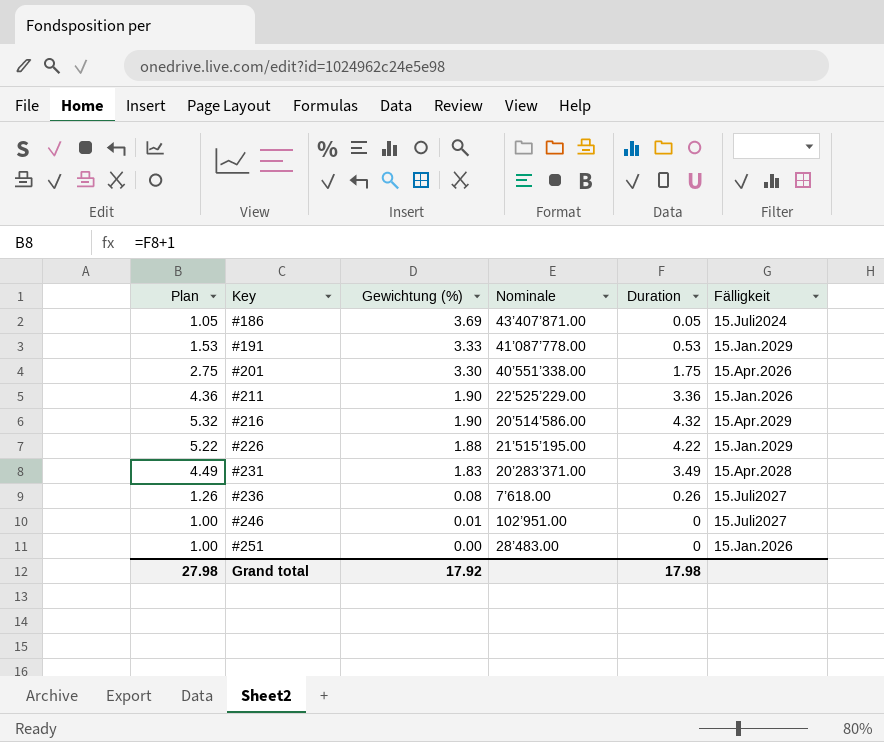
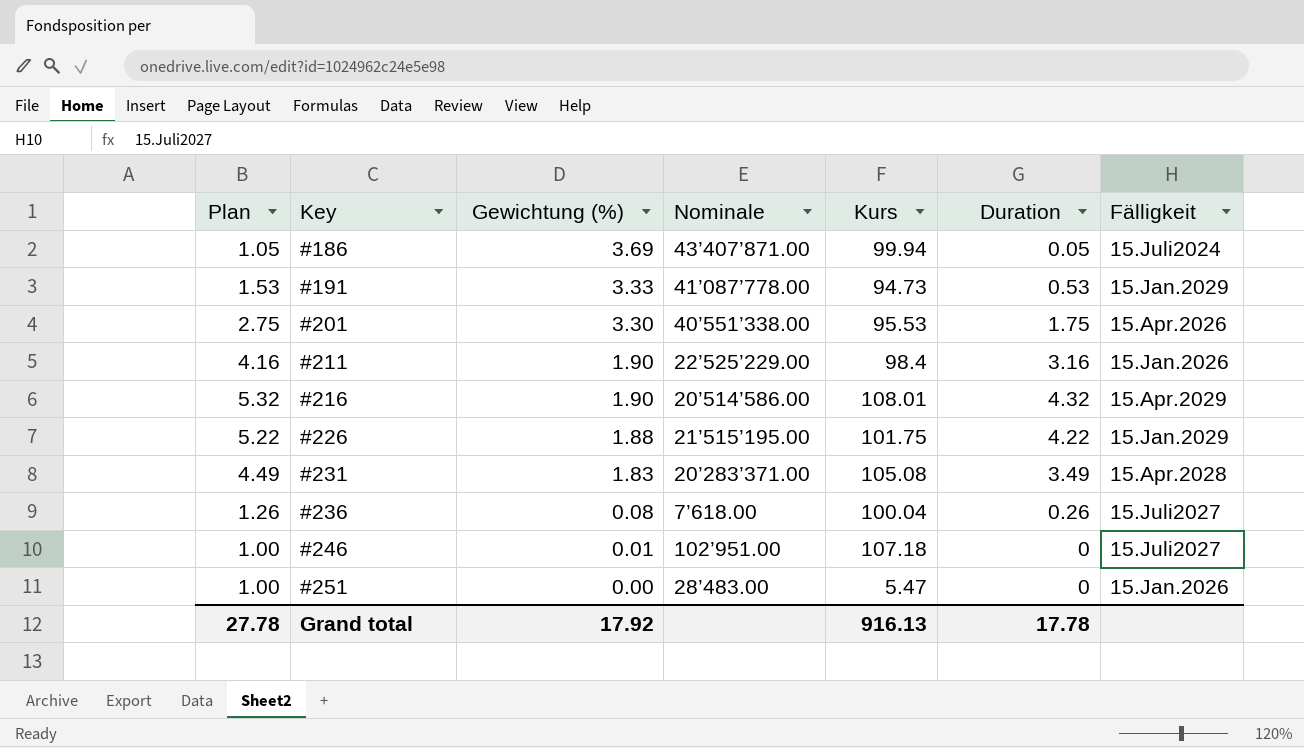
column Kurs | position: none -> 5
#211 | Plan: 4.36 -> 4.16
#211 | Duration: 3.36 -> 3.16
Grand total | Plan: 27.98 -> 27.78
Grand total | Duration: 17.98 -> 17.78

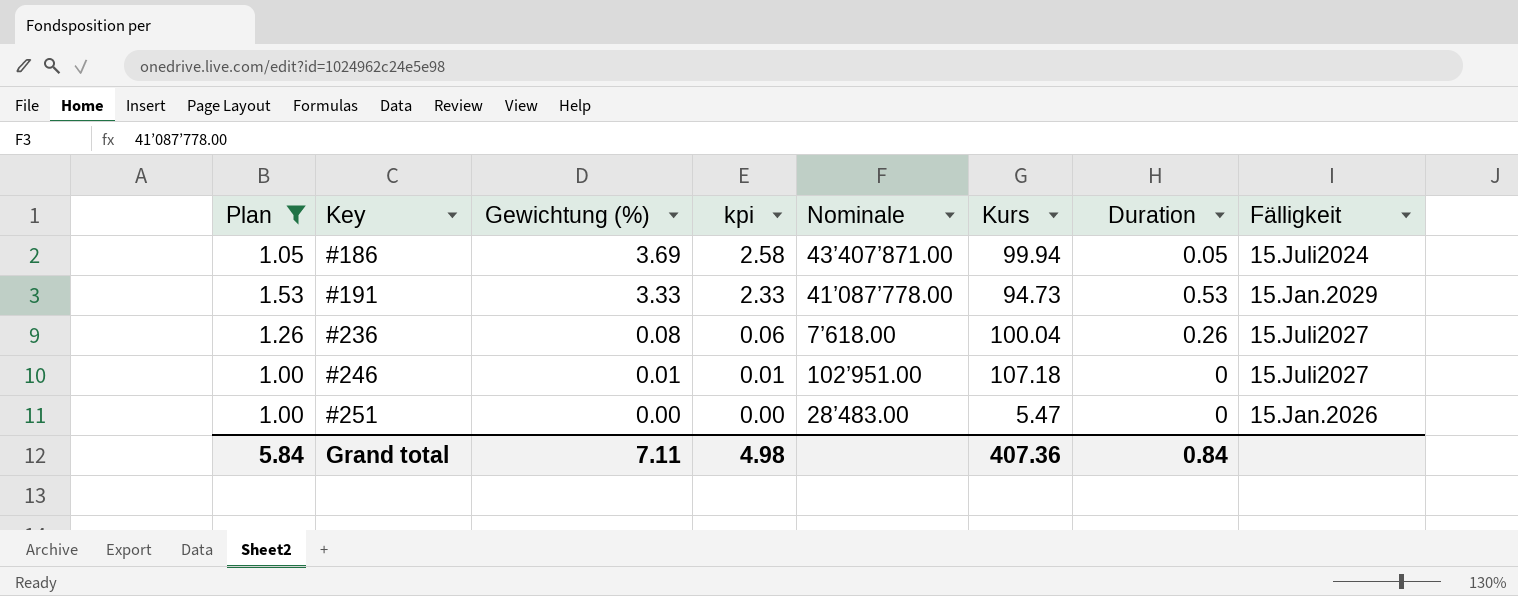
filter: none -> Plan <= 1.53
column kpi | formula: none -> [Gewichtung (%)] * 0.7
Grand total | Plan: 27.78 -> 5.84
Grand total | Gewichtung (%): 17.92 -> 7.11
Grand total | Kurs: 916.13 -> 407.36
Grand total | Duration: 17.78 -> 0.84

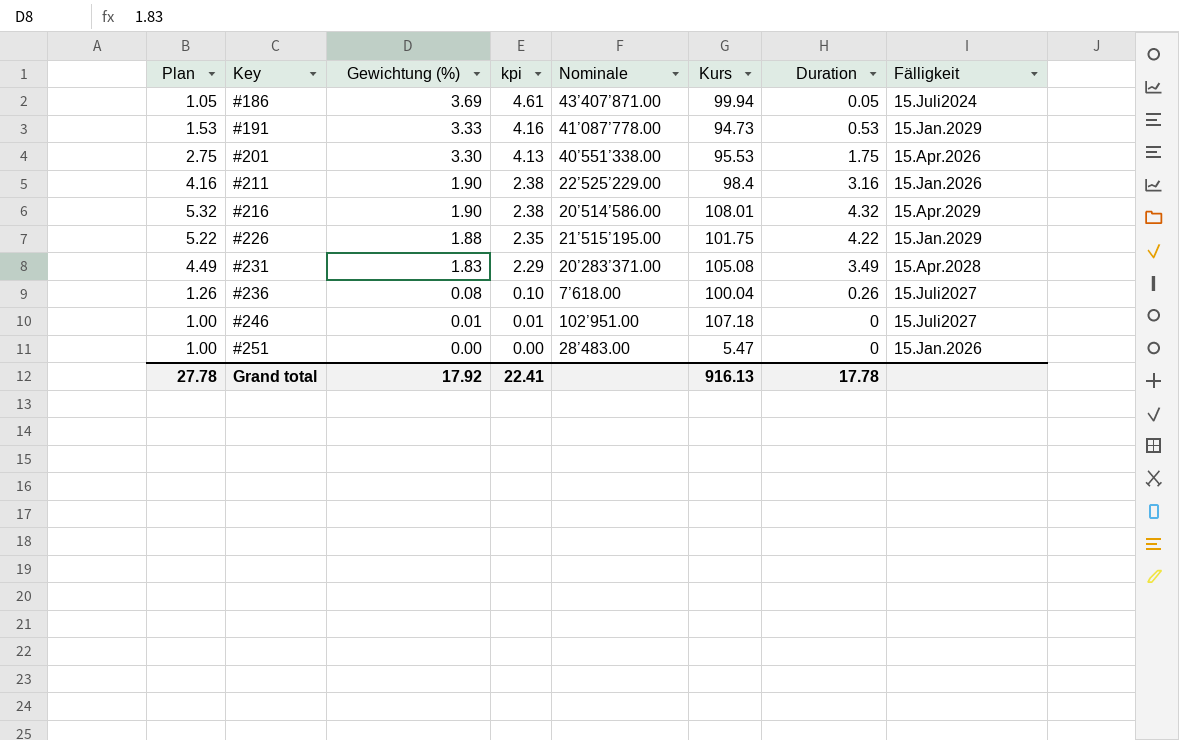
filter: Plan <= 1.53 -> none
column kpi | formula: [Gewichtung (%)] * 0.7 -> [Gewichtung (%)] * 1.25
Grand total | Plan: 5.84 -> 27.78
Grand total | Gewichtung (%): 7.11 -> 17.92
Grand total | kpi: 4.98 -> 22.41
Grand total | Kurs: 407.36 -> 916.13
Grand total | Duration: 0.84 -> 17.78

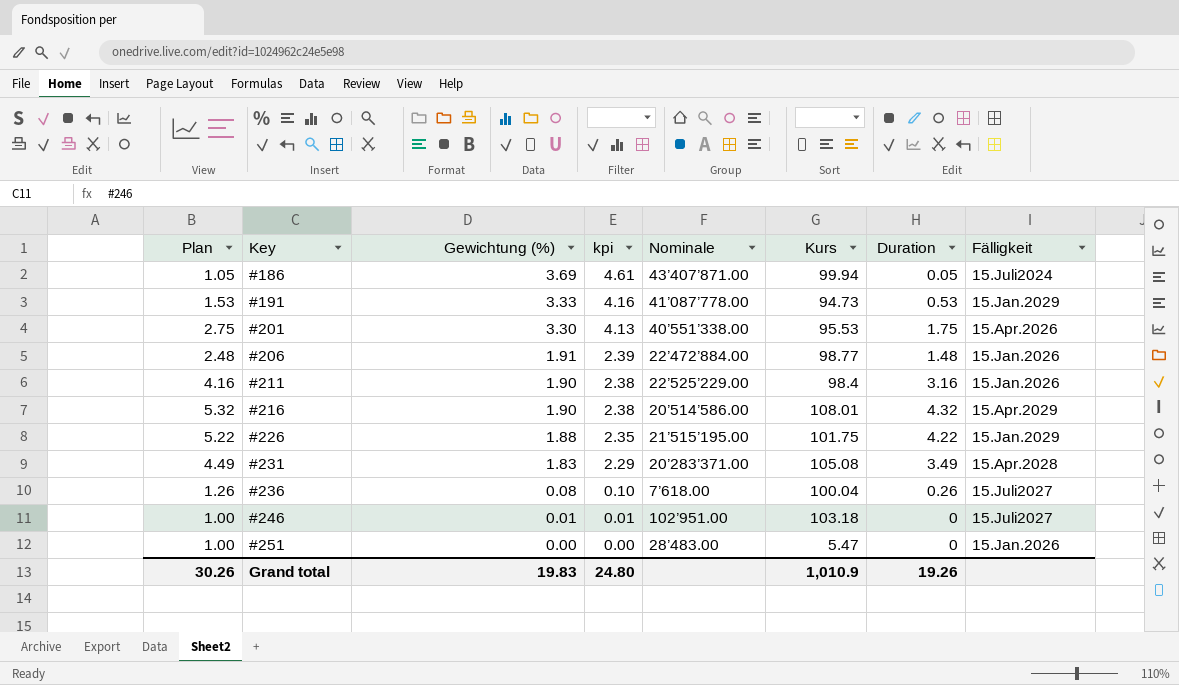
row #206: none -> 2.48 | 1.91 | 2.39 | 22’472’884.00 | 98.77 | 1.48 | 15.Jan.2026
#246 | Kurs: 107.18 -> 103.18
Grand total | Plan: 27.78 -> 30.26
Grand total | Gewichtung (%): 17.92 -> 19.83
Grand total | kpi: 22.41 -> 24.80
Grand total | Kurs: 916.13 -> 1,010.9
Grand total | Duration: 17.78 -> 19.26

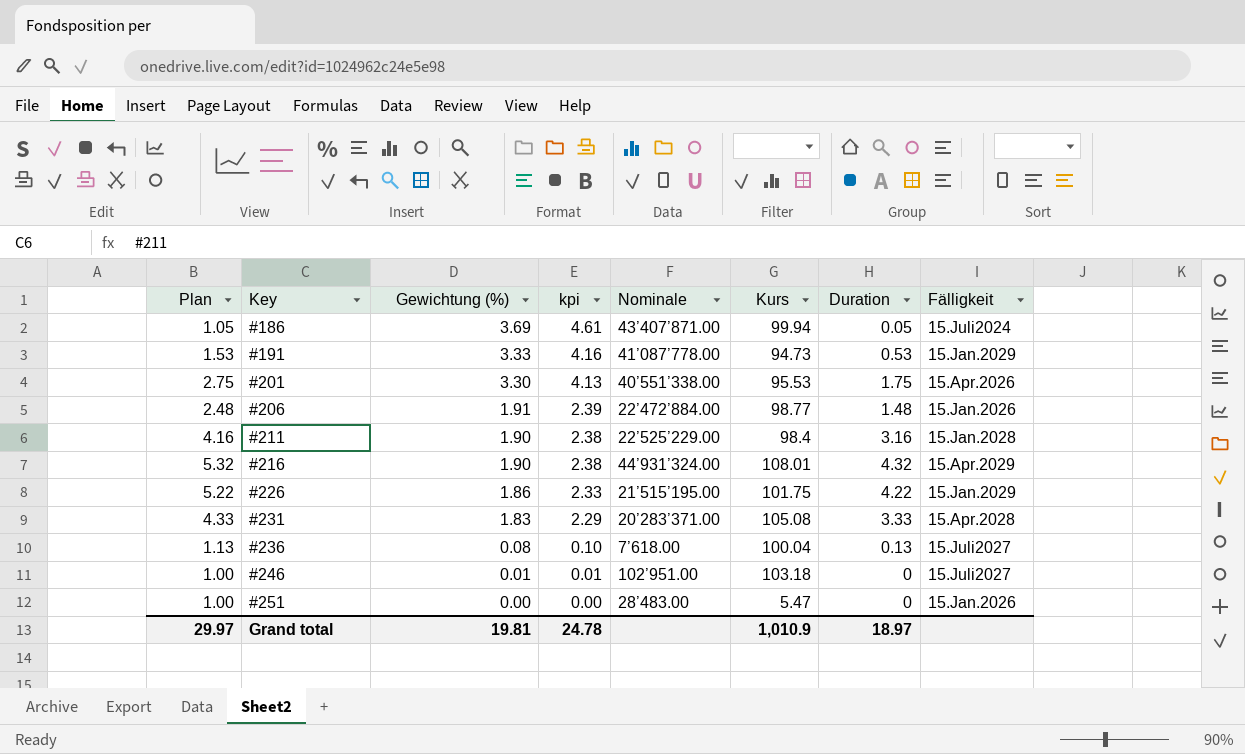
#211 | Fälligkeit: 15.Jan.2026 -> 15.Jan.2028
#216 | Nominale: 20’514’586.00 -> 44’931’324.00
#226 | Gewichtung (%): 1.88 -> 1.86
#226 | kpi: 2.35 -> 2.33
#231 | Plan: 4.49 -> 4.33
#231 | Duration: 3.49 -> 3.33
#236 | Plan: 1.26 -> 1.13
#236 | Duration: 0.26 -> 0.13
Grand total | Plan: 30.26 -> 29.97
Grand total | Gewichtung (%): 19.83 -> 19.81
Grand total | kpi: 24.80 -> 24.78
Grand total | Duration: 19.26 -> 18.97

